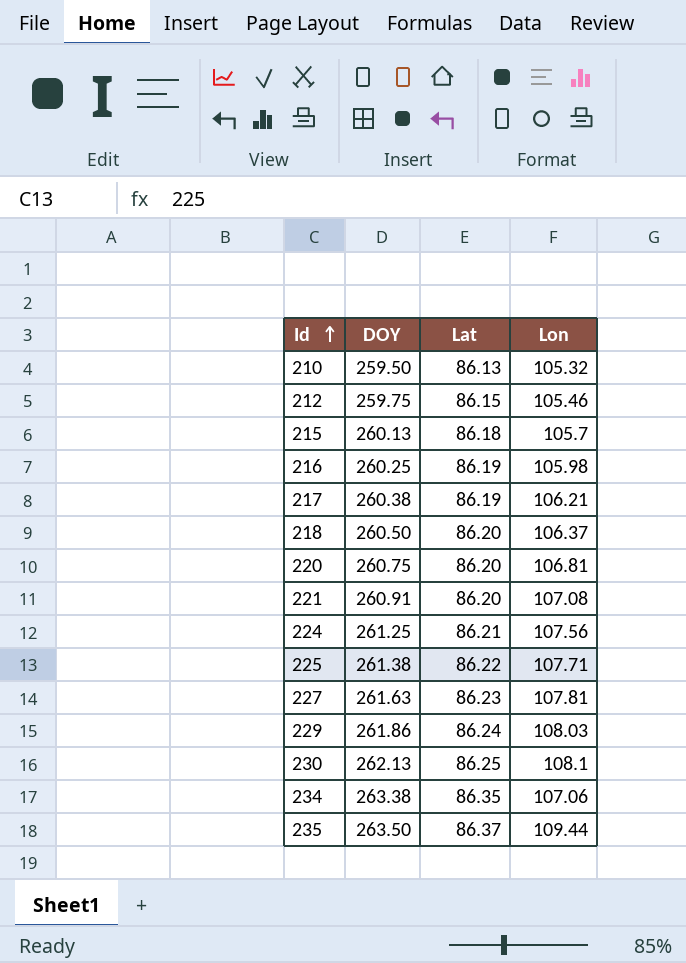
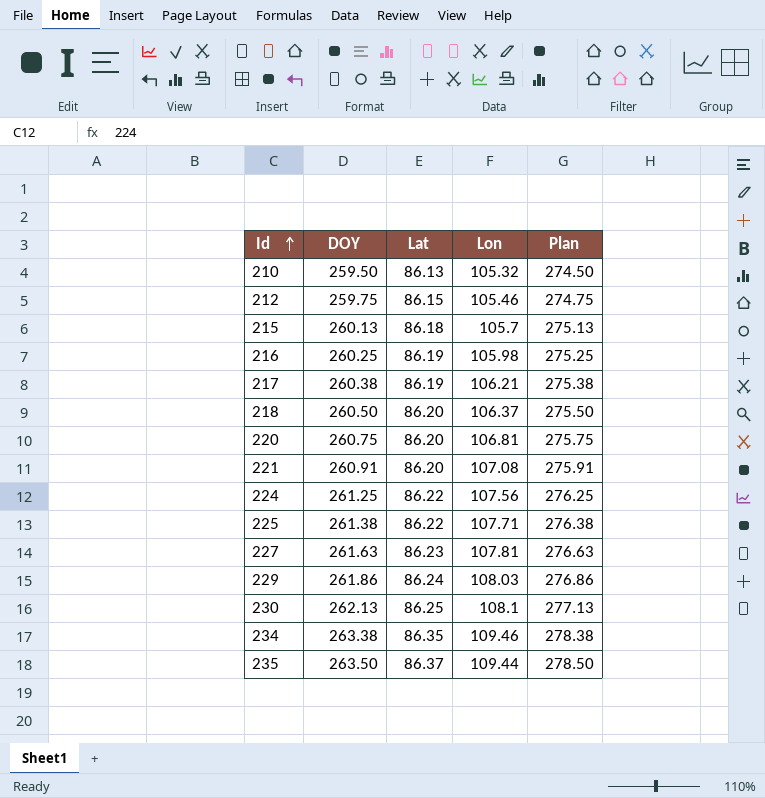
column Plan | formula: none -> [DOY] + 15
224 | Lat: 86.21 -> 86.22
234 | Lon: 107.06 -> 109.46

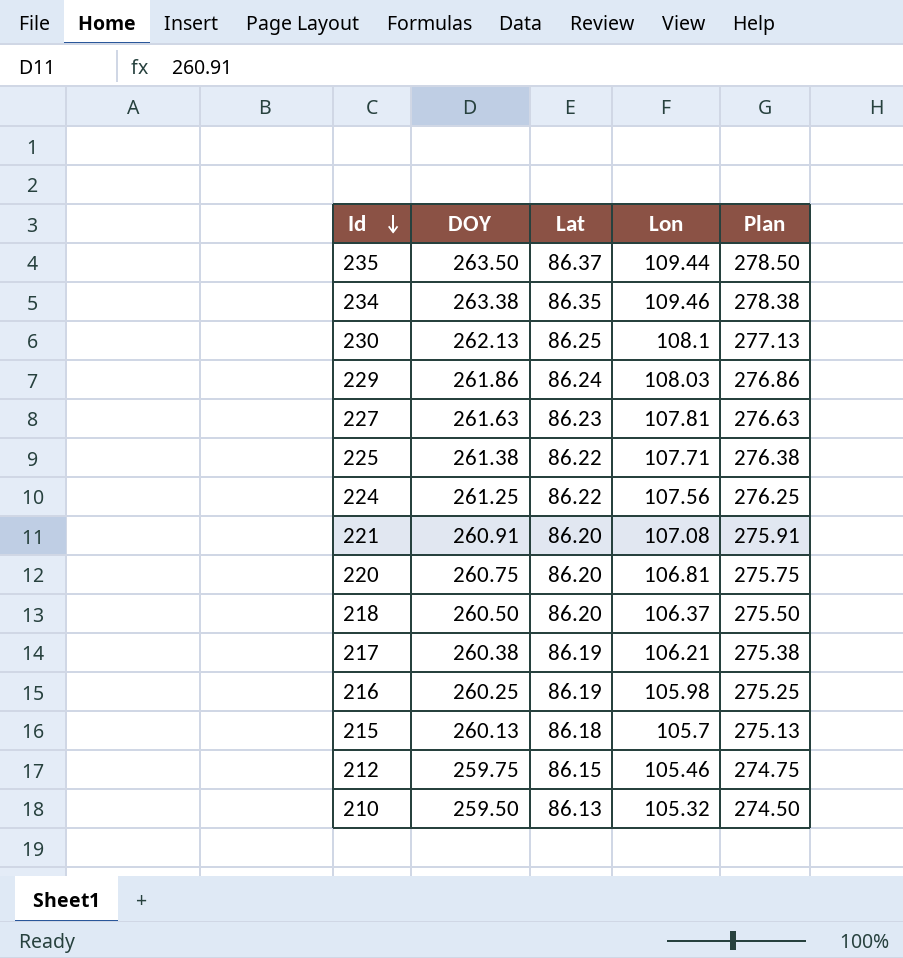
row order: Id ascending -> Id descending

